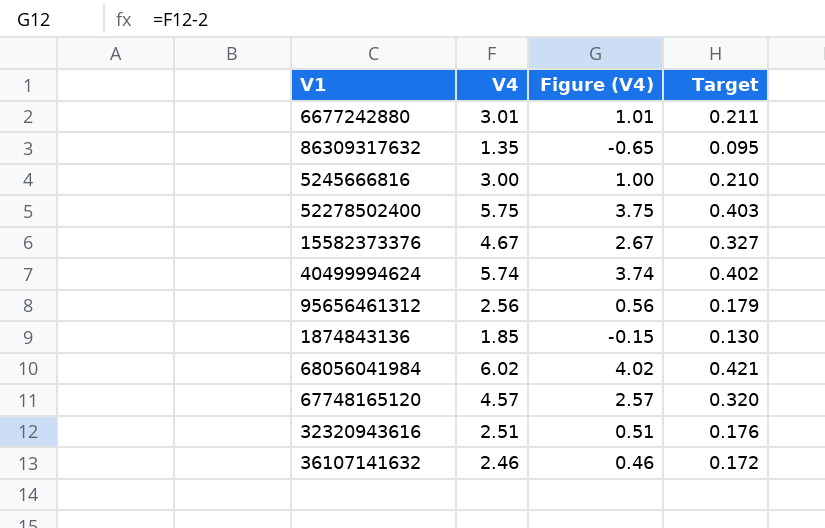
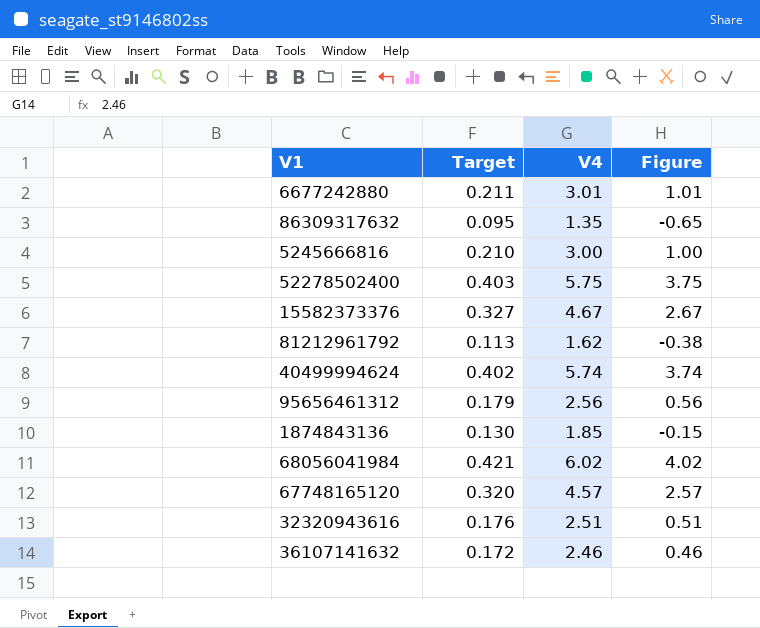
column Target | position: 4 -> 2
column name: Figure (V4) -> Figure
row 81212961792: none -> 0.113 | 1.62 | -0.38

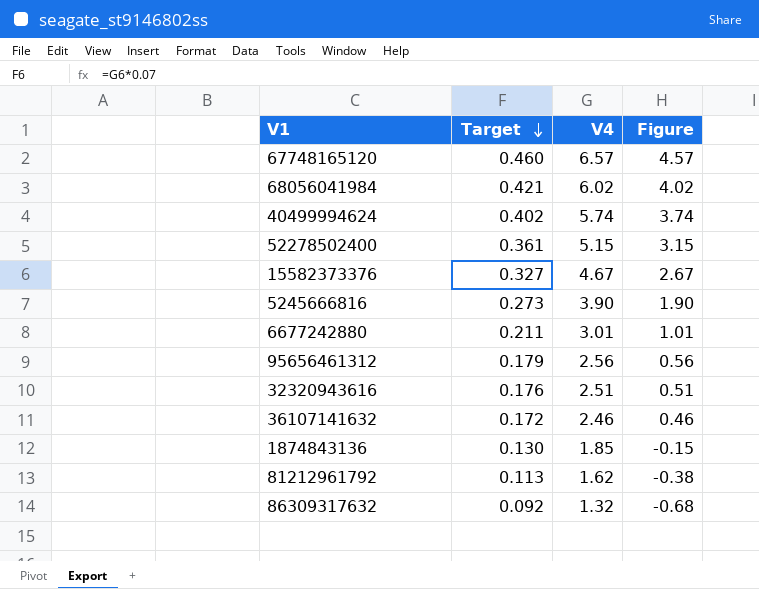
row order: none -> Target descending
67748165120 | Target: 0.320 -> 0.460
67748165120 | V4: 4.57 -> 6.57
67748165120 | Figure: 2.57 -> 4.57
52278502400 | Target: 0.403 -> 0.361
52278502400 | V4: 5.75 -> 5.15
52278502400 | Figure: 3.75 -> 3.15
5245666816 | Target: 0.210 -> 0.273
5245666816 | V4: 3.00 -> 3.90
5245666816 | Figure: 1.00 -> 1.90
86309317632 | Target: 0.095 -> 0.092
86309317632 | V4: 1.35 -> 1.32
86309317632 | Figure: -0.65 -> -0.68

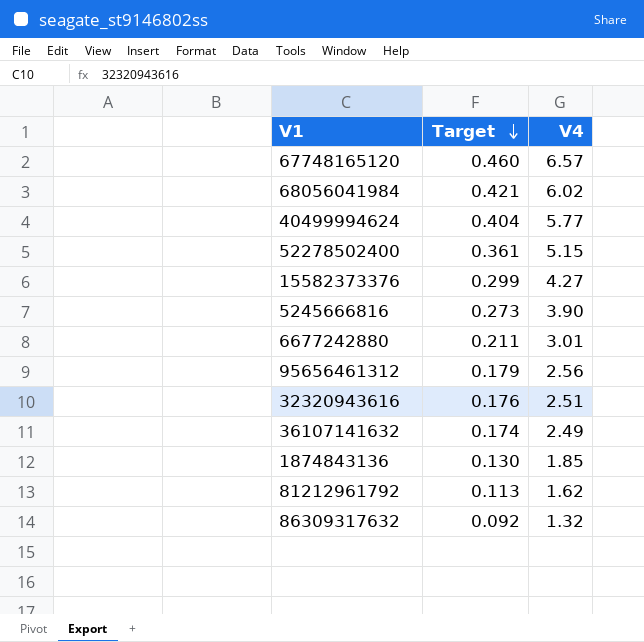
column Figure | formula: [V4] - 2 -> none
40499994624 | Target: 0.402 -> 0.404
40499994624 | V4: 5.74 -> 5.77
15582373376 | Target: 0.327 -> 0.299
15582373376 | V4: 4.67 -> 4.27
36107141632 | Target: 0.172 -> 0.174
36107141632 | V4: 2.46 -> 2.49

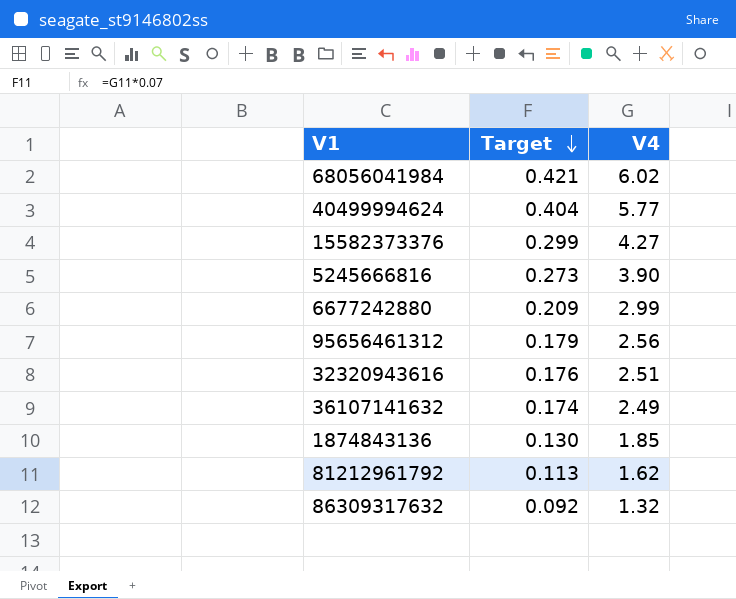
row 67748165120: 0.460 | 6.57 -> none
row 52278502400: 0.361 | 5.15 -> none
6677242880 | Target: 0.211 -> 0.209
6677242880 | V4: 3.01 -> 2.99

